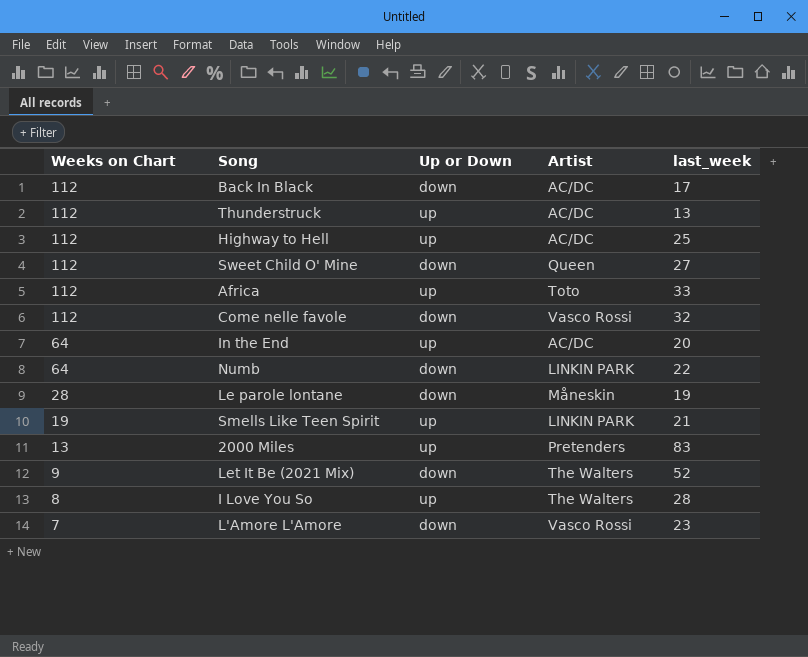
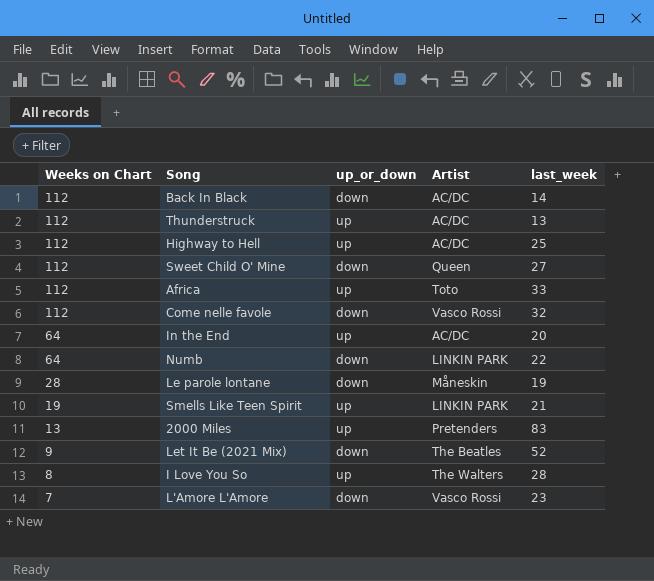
column name: Up or Down -> up_or_down
Back In Black | last_week: 17 -> 14
Let It Be (2021 Mix) | Artist: The Walters -> The Beatles

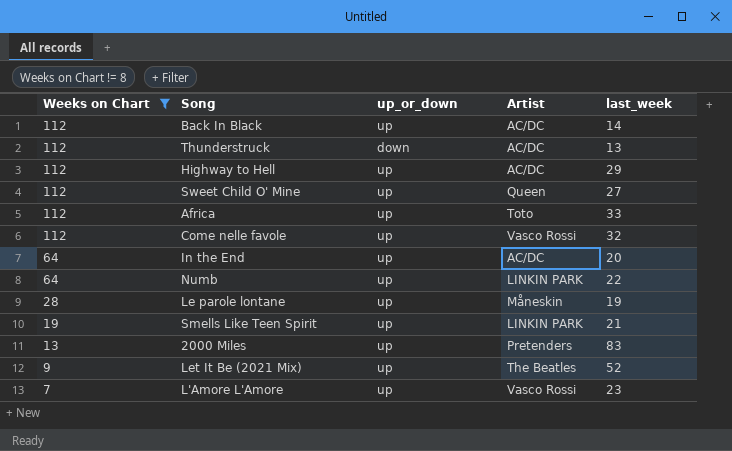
filter: none -> Weeks on Chart != 8
Back In Black | up_or_down: down -> up
Thunderstruck | up_or_down: up -> down
Highway to Hell | last_week: 25 -> 29
Sweet Child O' Mine | up_or_down: down -> up
Come nelle favole | up_or_down: down -> up
Numb | up_or_down: down -> up
Le parole lontane | up_or_down: down -> up
Let It Be (2021 Mix) | up_or_down: down -> up
L'Amore L'Amore | up_or_down: down -> up

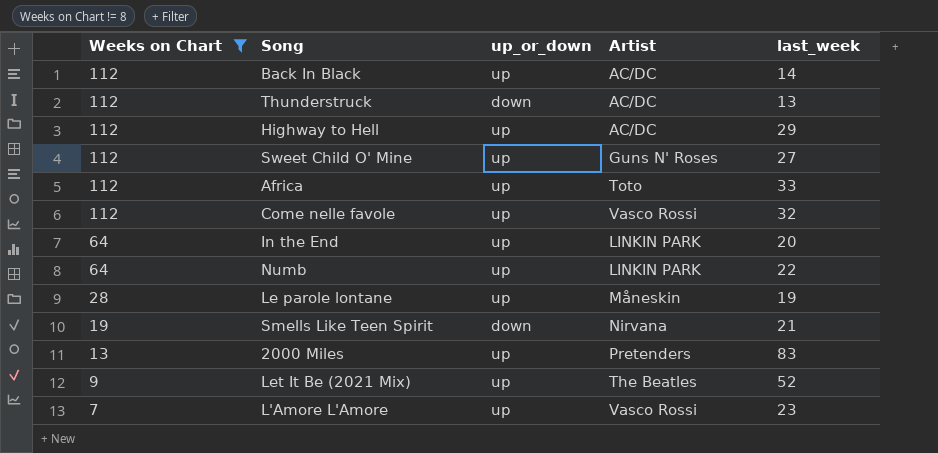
Sweet Child O' Mine | Artist: Queen -> Guns N' Roses
In the End | Artist: AC/DC -> LINKIN PARK
Smells Like Teen Spirit | up_or_down: up -> down
Smells Like Teen Spirit | Artist: LINKIN PARK -> Nirvana

